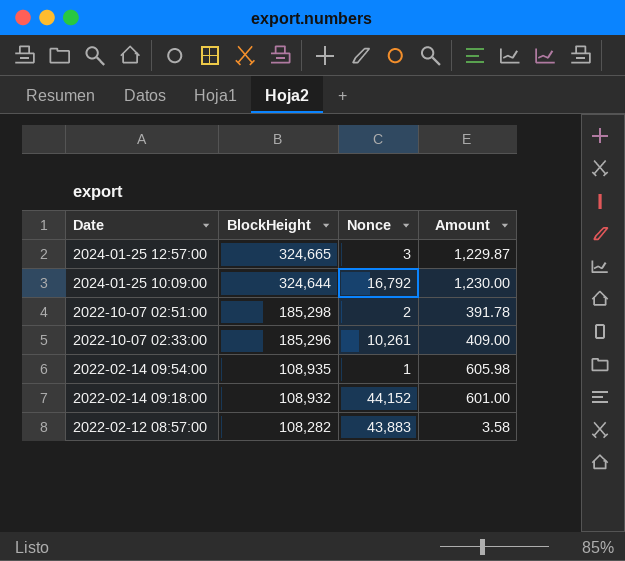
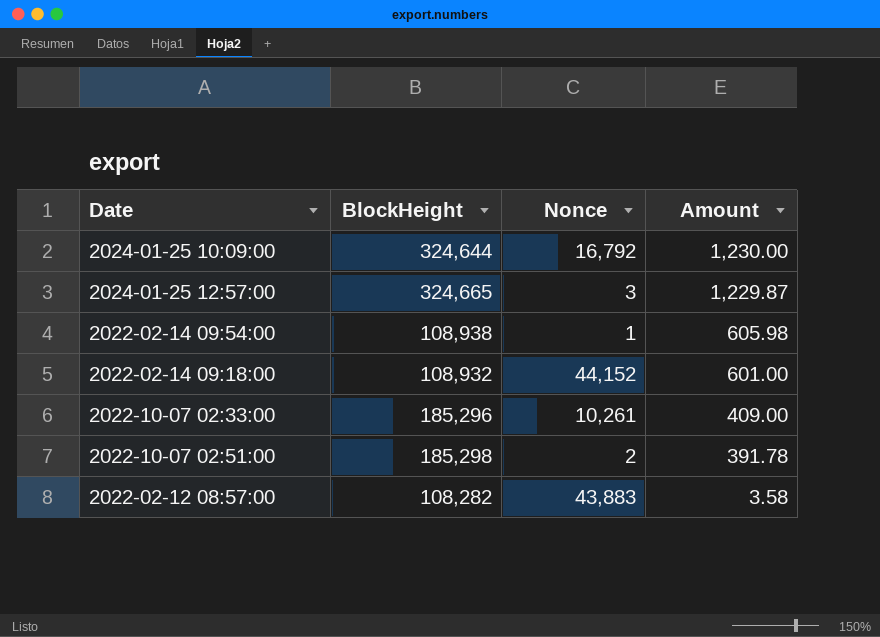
row order: Date descending -> Amount descending
2022-02-14 09:54:00 | BlockHeight: 108,935 -> 108,938

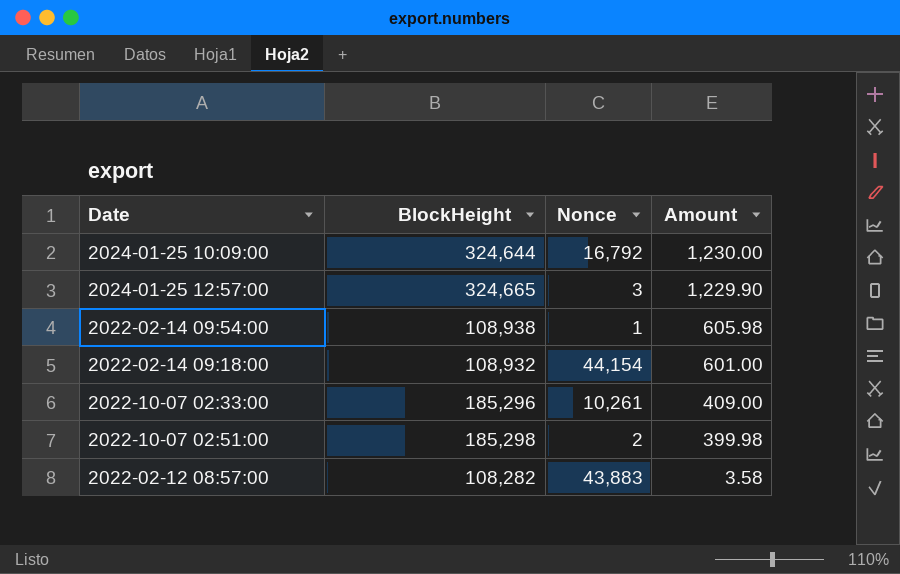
2024-01-25 12:57:00 | Amount: 1,229.87 -> 1,229.90
2022-02-14 09:18:00 | Nonce: 44,152 -> 44,154
2022-10-07 02:51:00 | Amount: 391.78 -> 399.98

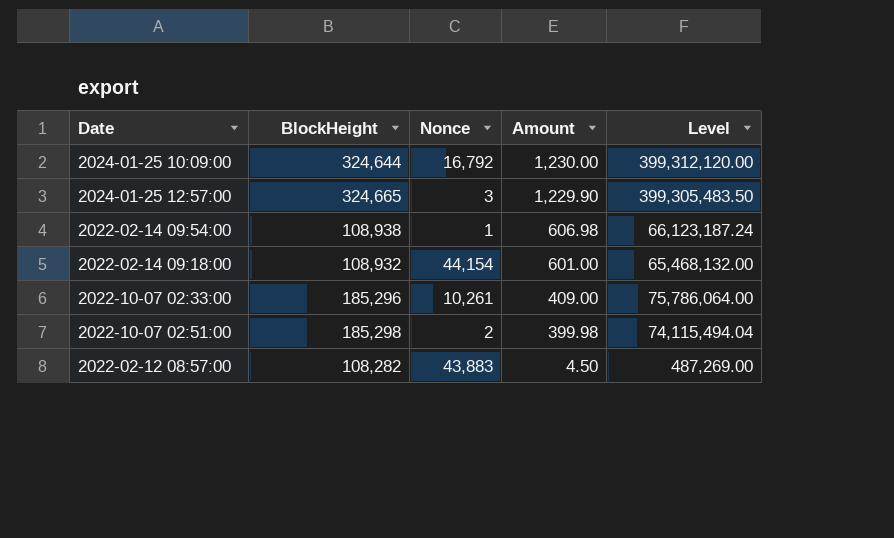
column Level | formula: none -> [BlockHeight] * [Amount]
2022-02-14 09:54:00 | Amount: 605.98 -> 606.98
2022-02-12 08:57:00 | Amount: 3.58 -> 4.50

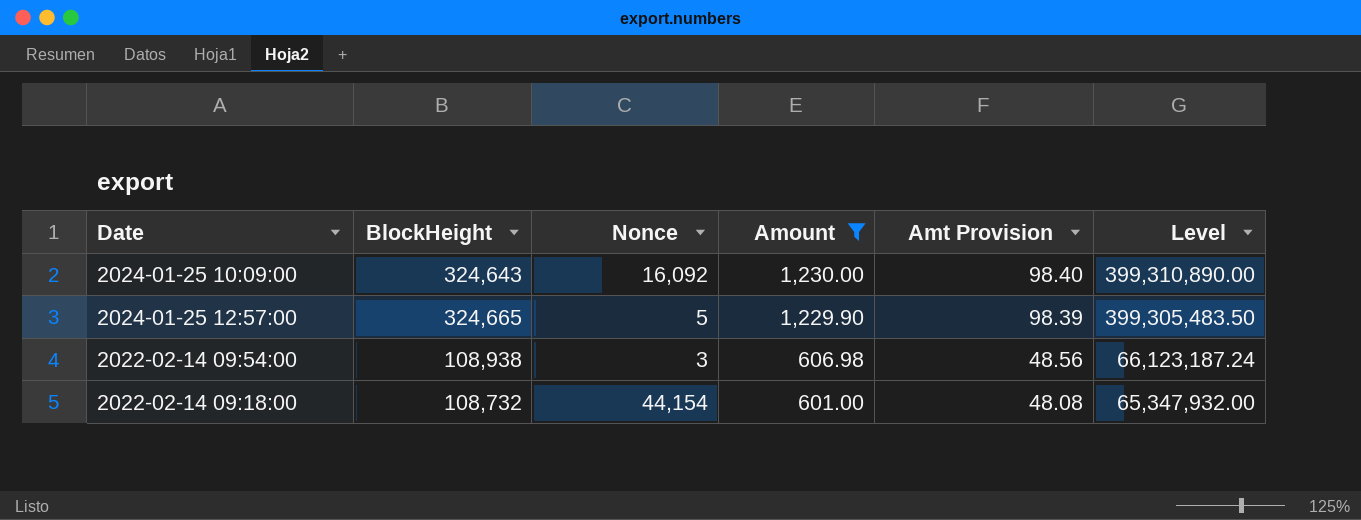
filter: none -> Amount >= 601.00
column Amt Provision | formula: none -> [Amount] * 0.08
2024-01-25 10:09:00 | BlockHeight: 324,644 -> 324,643
2024-01-25 10:09:00 | Nonce: 16,792 -> 16,092
2024-01-25 10:09:00 | Level: 399,312,120.00 -> 399,310,890.00
2024-01-25 12:57:00 | Nonce: 3 -> 5
2022-02-14 09:54:00 | Nonce: 1 -> 3
2022-02-14 09:18:00 | BlockHeight: 108,932 -> 108,732
2022-02-14 09:18:00 | Level: 65,468,132.00 -> 65,347,932.00

